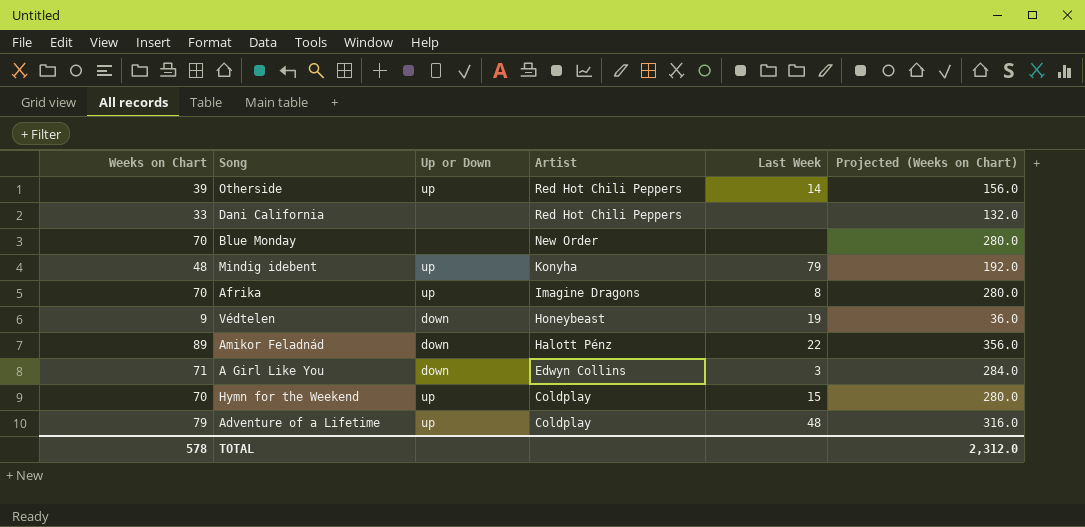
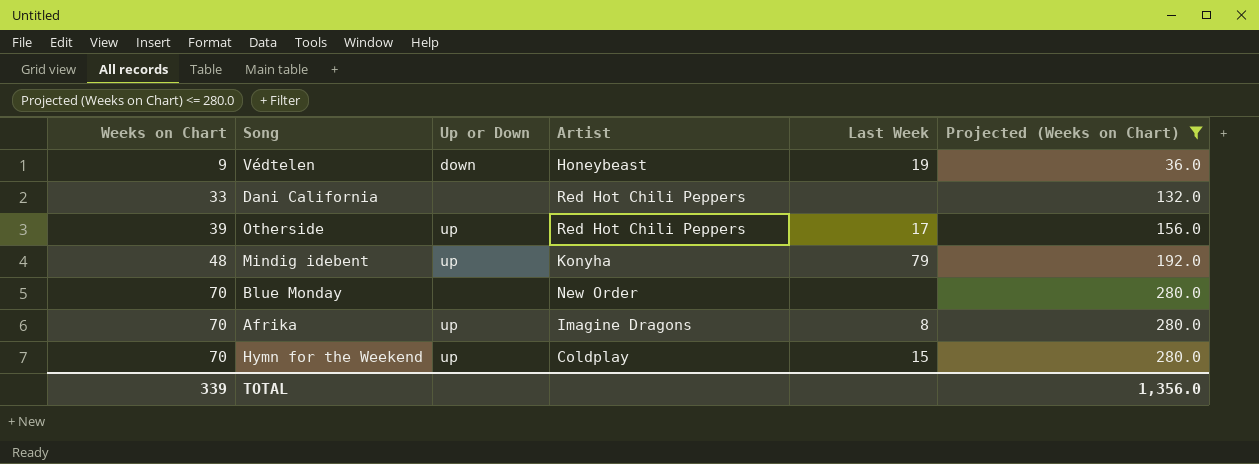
filter: none -> Projected (Weeks on Chart) <= 280.0
row order: Artist descending -> Weeks on Chart ascending
Otherside | Last Week: 14 -> 17
TOTAL | Weeks on Chart: 578 -> 339
TOTAL | Projected (Weeks on Chart): 2,312.0 -> 1,356.0

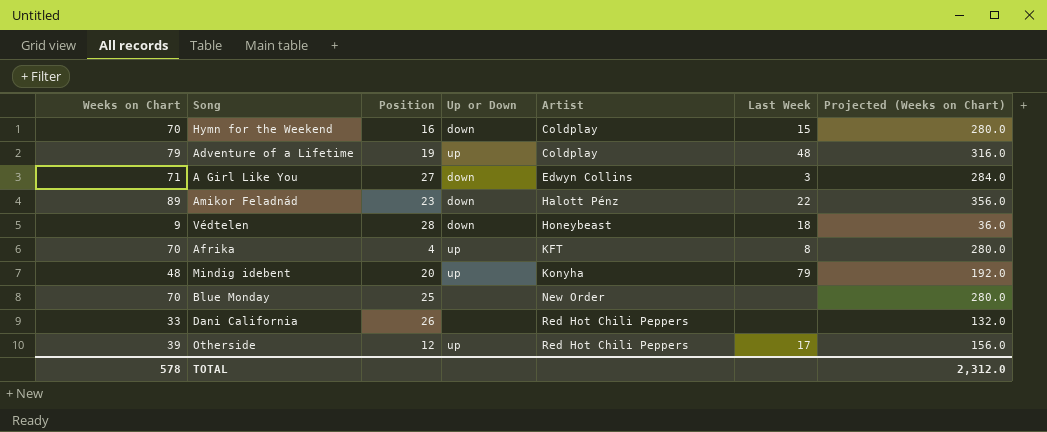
filter: Projected (Weeks on Chart) <= 280.0 -> none
row order: Weeks on Chart ascending -> Artist ascending
column Position | position: none -> 3
Hymn for the Weekend | Up or Down: up -> down
Védtelen | Last Week: 19 -> 18
Afrika | Artist: Imagine Dragons -> KFT
TOTAL | Weeks on Chart: 339 -> 578
TOTAL | Projected (Weeks on Chart): 1,356.0 -> 2,312.0

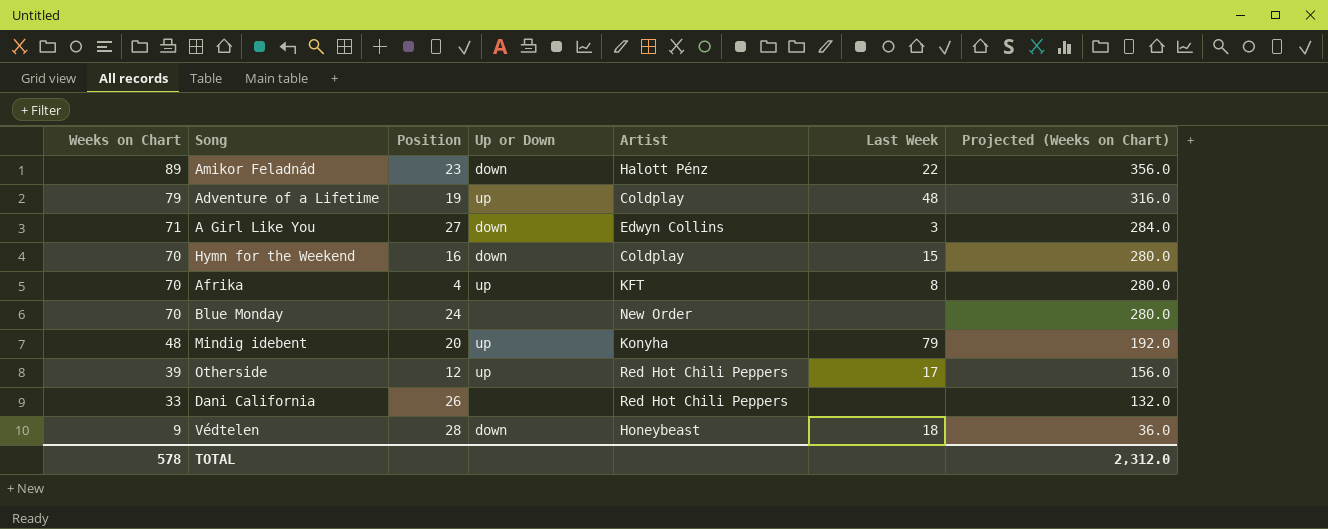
row order: Artist ascending -> Weeks on Chart descending
Blue Monday | Position: 25 -> 24

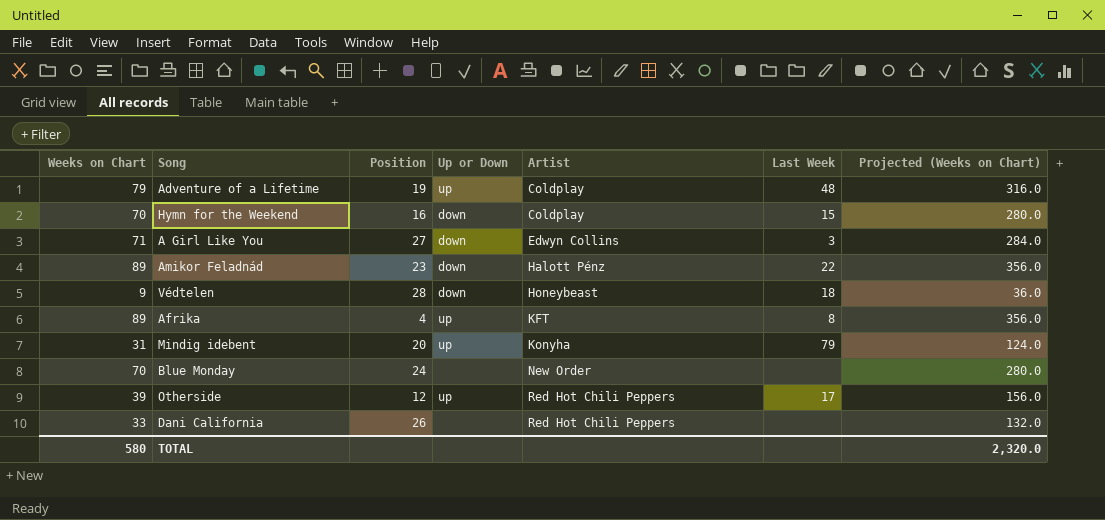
row order: Weeks on Chart descending -> Artist ascending
Afrika | Weeks on Chart: 70 -> 89
Afrika | Projected (Weeks on Chart): 280.0 -> 356.0
Mindig idebent | Weeks on Chart: 48 -> 31
Mindig idebent | Projected (Weeks on Chart): 192.0 -> 124.0
TOTAL | Weeks on Chart: 578 -> 580
TOTAL | Projected (Weeks on Chart): 2,312.0 -> 2,320.0

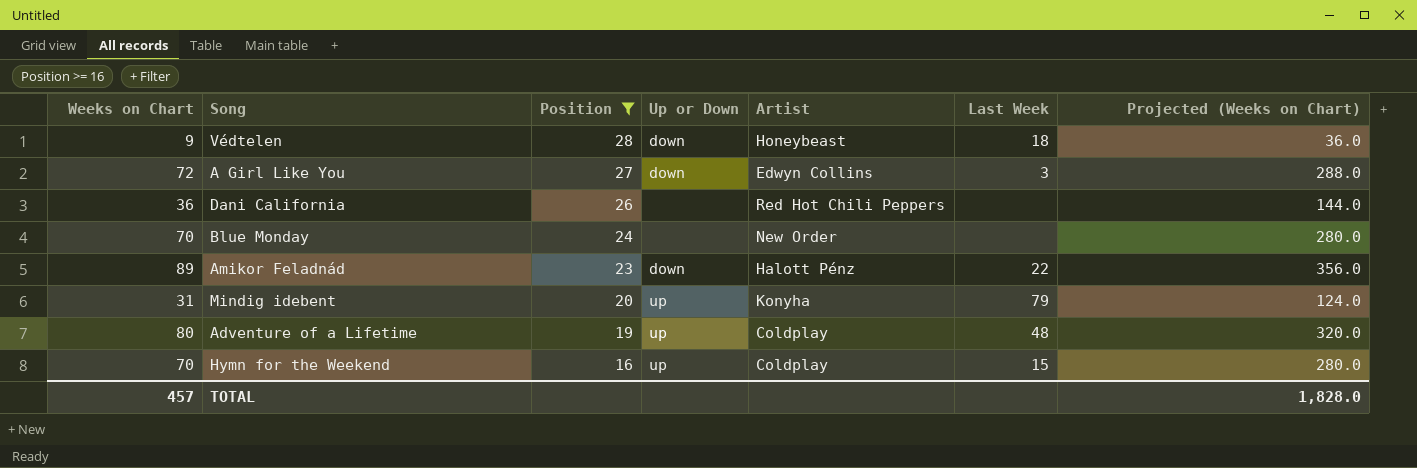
filter: none -> Position >= 16
row order: Artist ascending -> Position descending
A Girl Like You | Weeks on Chart: 71 -> 72
A Girl Like You | Projected (Weeks on Chart): 284.0 -> 288.0
Dani California | Weeks on Chart: 33 -> 36
Dani California | Projected (Weeks on Chart): 132.0 -> 144.0
Adventure of a Lifetime | Weeks on Chart: 79 -> 80
Adventure of a Lifetime | Projected (Weeks on Chart): 316.0 -> 320.0
Hymn for the Weekend | Up or Down: down -> up
TOTAL | Weeks on Chart: 580 -> 457
TOTAL | Projected (Weeks on Chart): 2,320.0 -> 1,828.0

